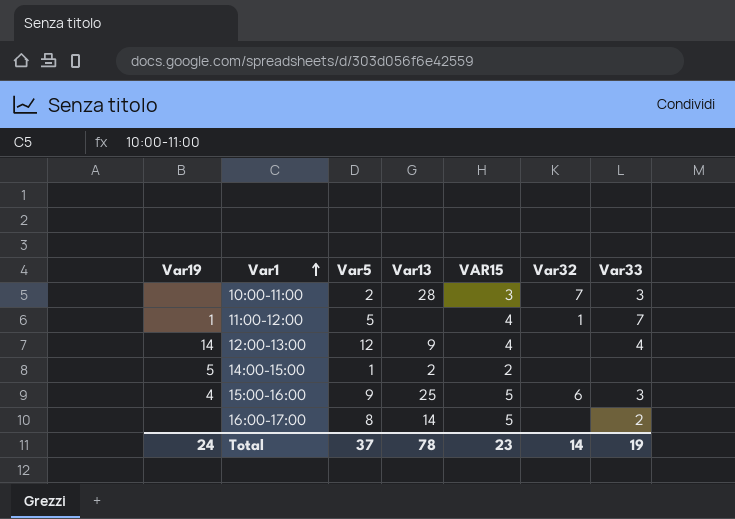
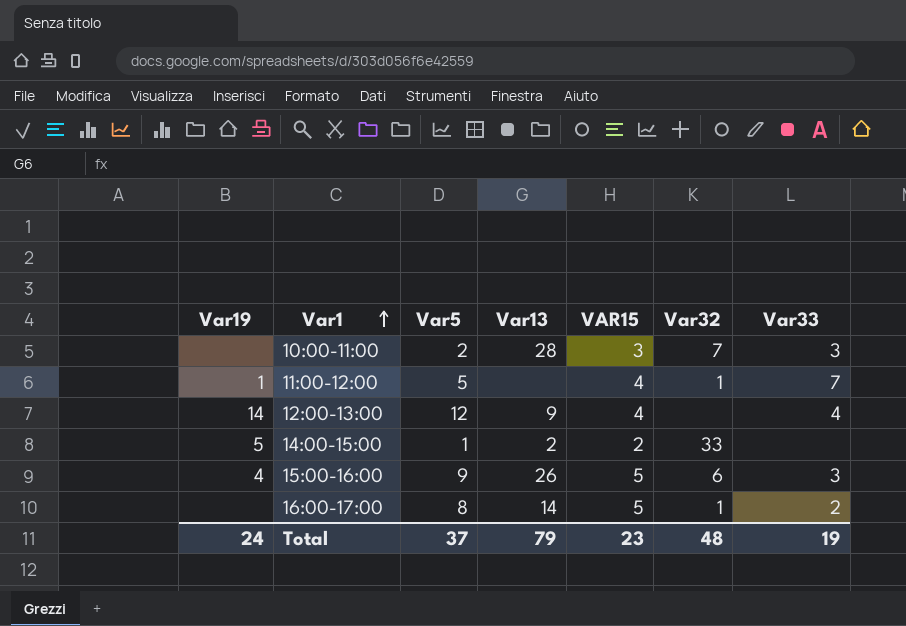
14:00-15:00 | Var32: none -> 33
15:00-16:00 | Var13: 25 -> 26
16:00-17:00 | Var32: none -> 1
Total | Var13: 78 -> 79
Total | Var32: 14 -> 48

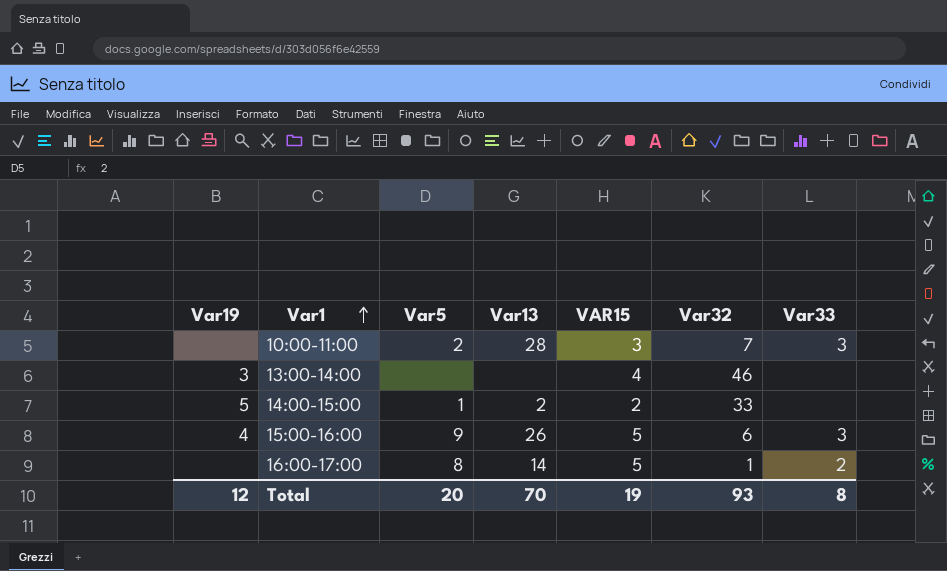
row 11:00-12:00: 1 | 5 | none | 4 | 1 | 7 -> none
row 12:00-13:00: 14 | 12 | 9 | 4 | none | 4 -> none
row 13:00-14:00: none -> 3 | none | none | 4 | 46 | none
Total | Var19: 24 -> 12
Total | Var5: 37 -> 20
Total | Var13: 79 -> 70
Total | VAR15: 23 -> 19
Total | Var32: 48 -> 93
Total | Var33: 19 -> 8

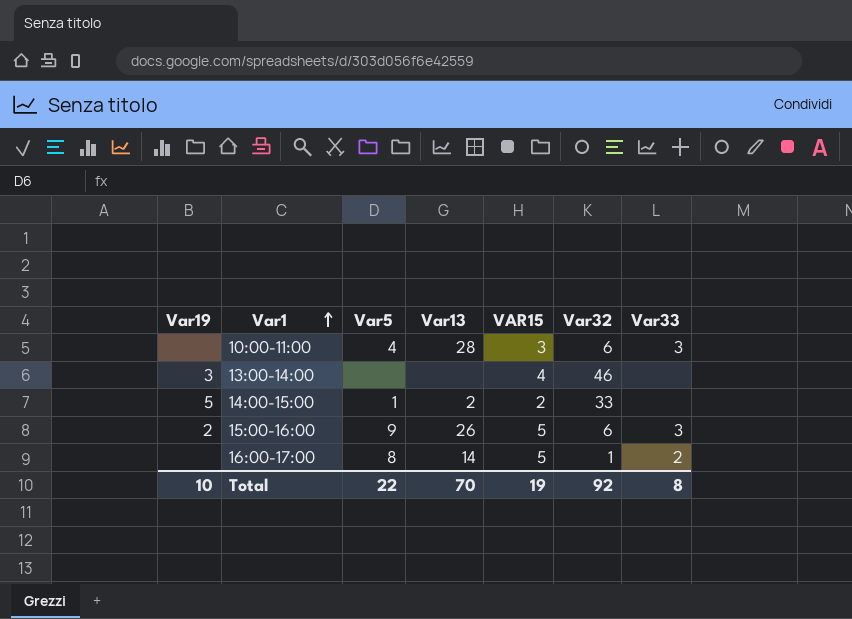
10:00-11:00 | Var5: 2 -> 4
10:00-11:00 | Var32: 7 -> 6
15:00-16:00 | Var19: 4 -> 2
Total | Var19: 12 -> 10
Total | Var5: 20 -> 22
Total | Var32: 93 -> 92

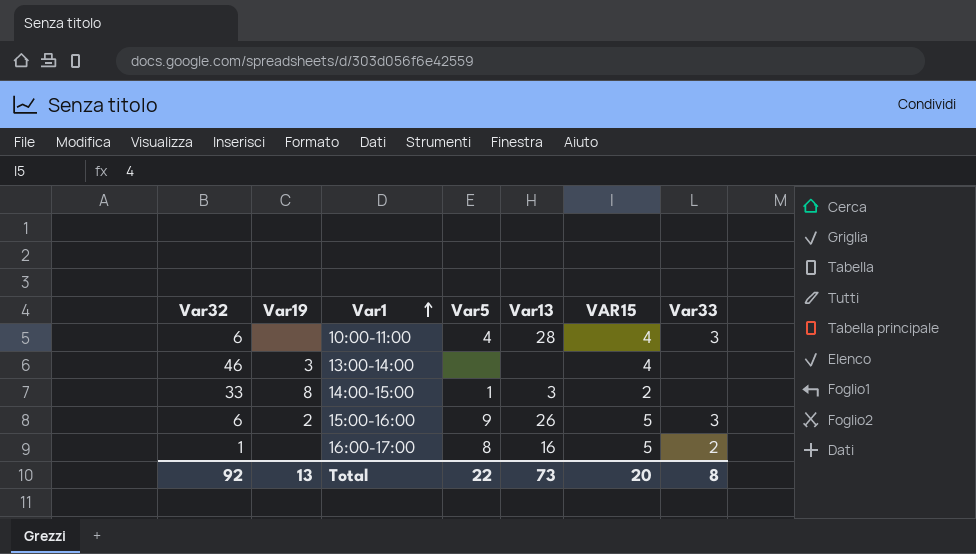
column Var32 | position: 6 -> 1
10:00-11:00 | VAR15: 3 -> 4
14:00-15:00 | Var19: 5 -> 8
14:00-15:00 | Var13: 2 -> 3
16:00-17:00 | Var13: 14 -> 16
Total | Var19: 10 -> 13
Total | Var13: 70 -> 73
Total | VAR15: 19 -> 20

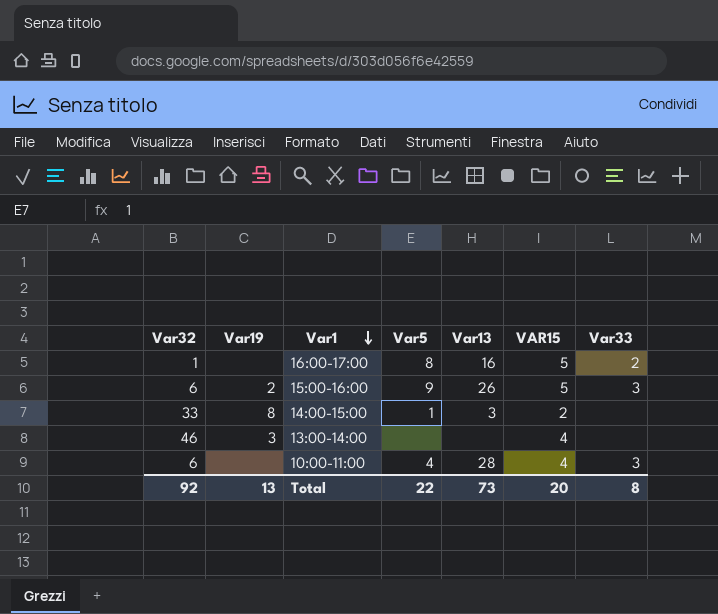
row order: Var1 ascending -> Var1 descending

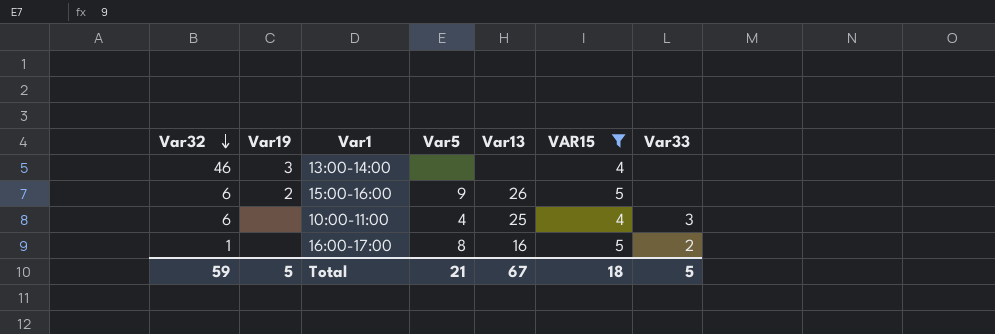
filter: none -> VAR15 != 2
row order: Var1 descending -> Var32 descending
15:00-16:00 | Var33: 3 -> none
10:00-11:00 | Var13: 28 -> 25
Total | Var32: 92 -> 59
Total | Var19: 13 -> 5
Total | Var5: 22 -> 21
Total | Var13: 73 -> 67
Total | VAR15: 20 -> 18
Total | Var33: 8 -> 5

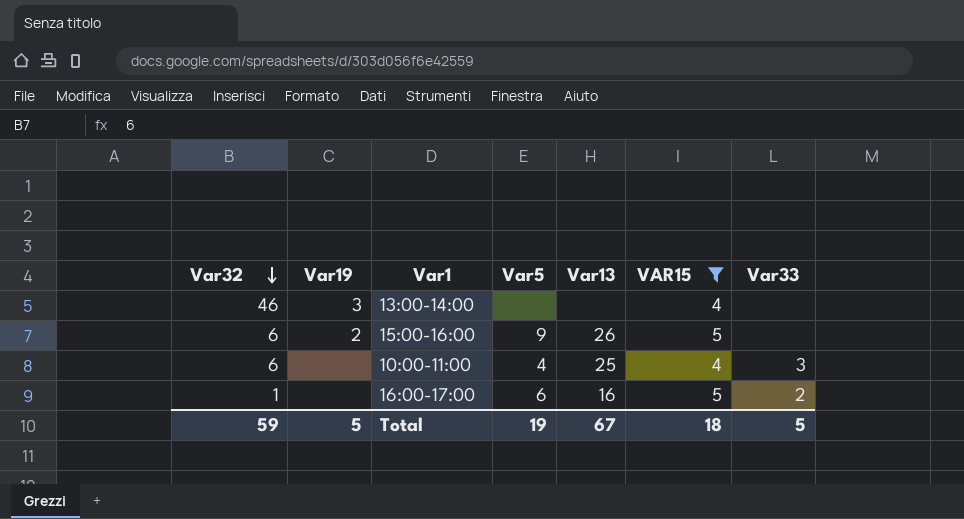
16:00-17:00 | Var5: 8 -> 6
Total | Var5: 21 -> 19

